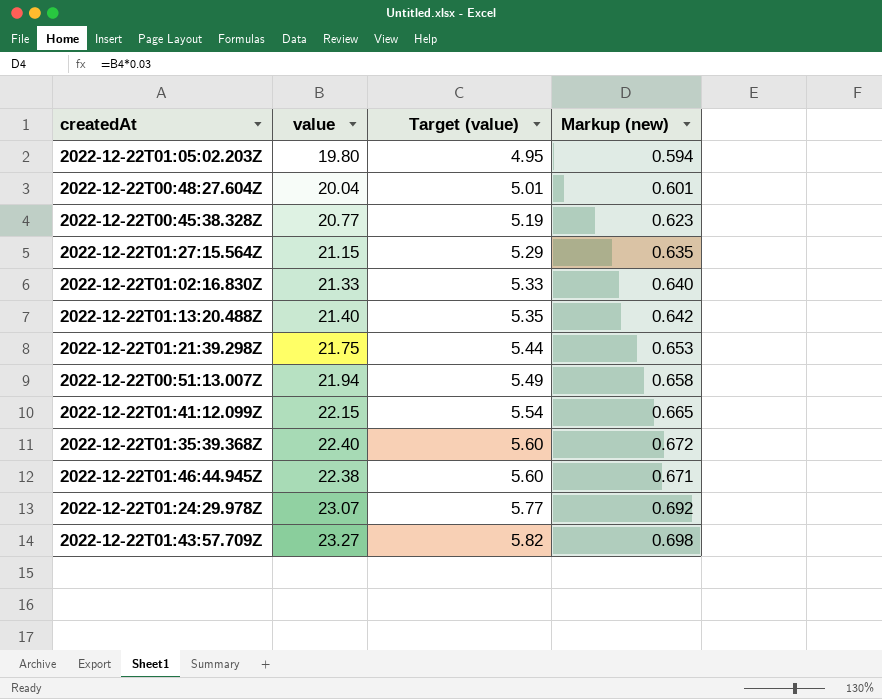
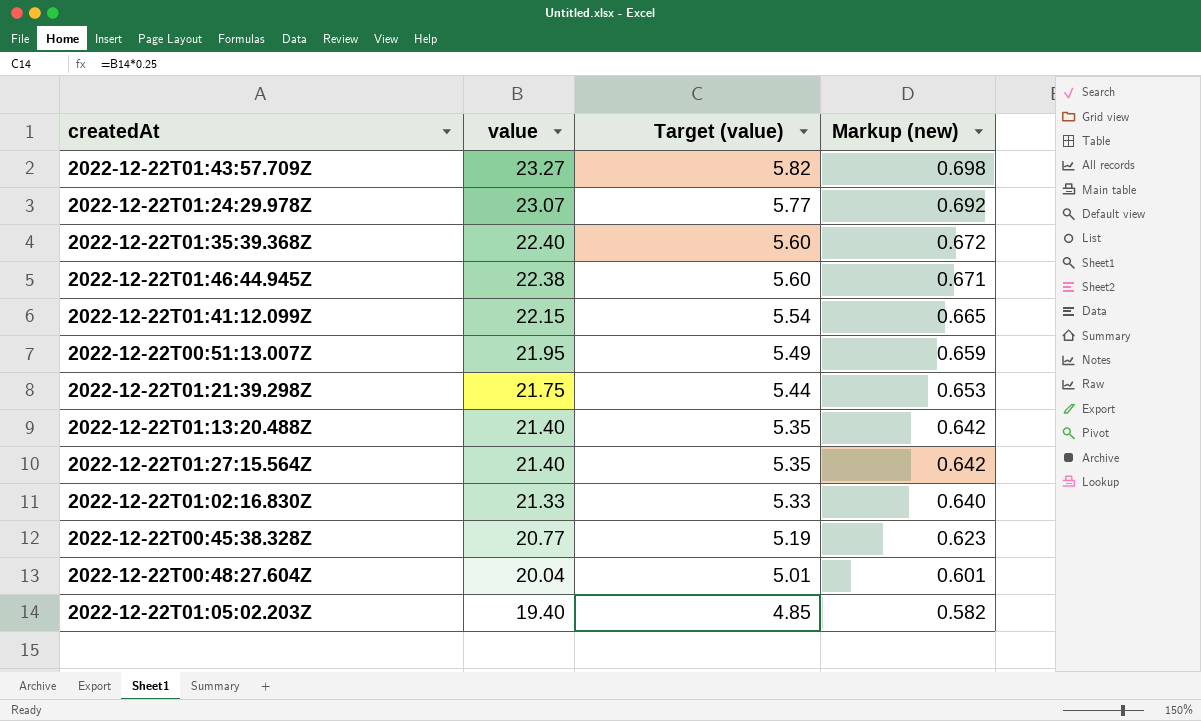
row order: Target (value) ascending -> value descending
2022-12-22T00:51:13.007Z | value: 21.94 -> 21.95
2022-12-22T00:51:13.007Z | Markup (new): 0.658 -> 0.659
2022-12-22T01:27:15.564Z | value: 21.15 -> 21.40
2022-12-22T01:27:15.564Z | Target (value): 5.29 -> 5.35
2022-12-22T01:27:15.564Z | Markup (new): 0.635 -> 0.642
2022-12-22T01:05:02.203Z | value: 19.80 -> 19.40
2022-12-22T01:05:02.203Z | Target (value): 4.95 -> 4.85
2022-12-22T01:05:02.203Z | Markup (new): 0.594 -> 0.582

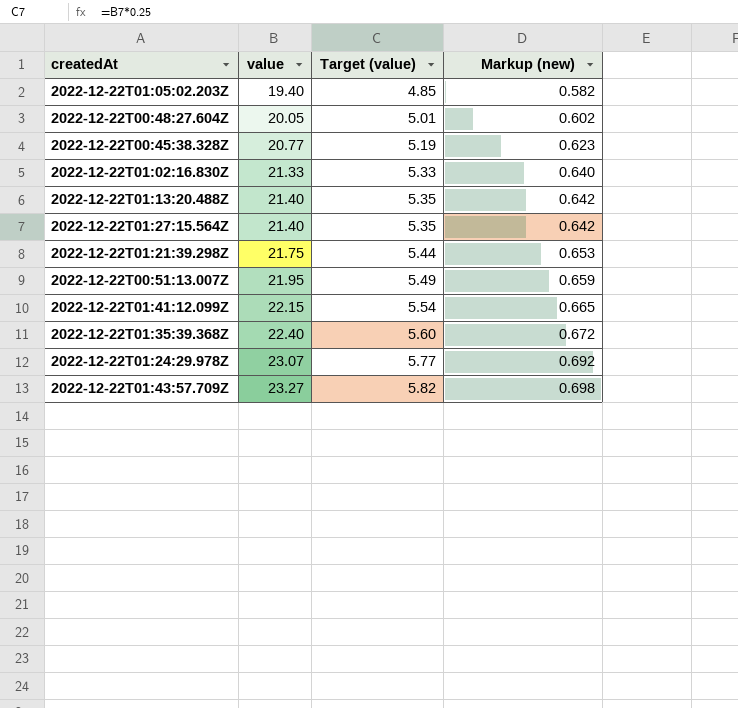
row order: value descending -> value ascending
row 2022-12-22T01:46:44.945Z: 22.38 | 5.60 | 0.671 -> none
2022-12-22T00:48:27.604Z | value: 20.04 -> 20.05
2022-12-22T00:48:27.604Z | Markup (new): 0.601 -> 0.602

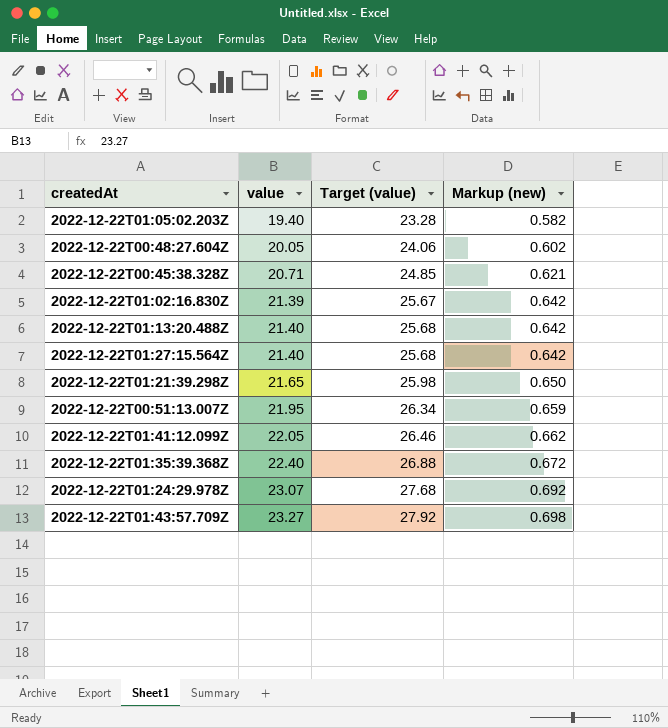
column Target (value) | formula: [value] * 0.25 -> [value] * 1.2
2022-12-22T00:45:38.328Z | value: 20.77 -> 20.71
2022-12-22T00:45:38.328Z | Markup (new): 0.623 -> 0.621
2022-12-22T01:02:16.830Z | value: 21.33 -> 21.39
2022-12-22T01:02:16.830Z | Markup (new): 0.640 -> 0.642
2022-12-22T01:21:39.298Z | value: 21.75 -> 21.65
2022-12-22T01:21:39.298Z | Markup (new): 0.653 -> 0.650
2022-12-22T01:41:12.099Z | value: 22.15 -> 22.05
2022-12-22T01:41:12.099Z | Markup (new): 0.665 -> 0.662

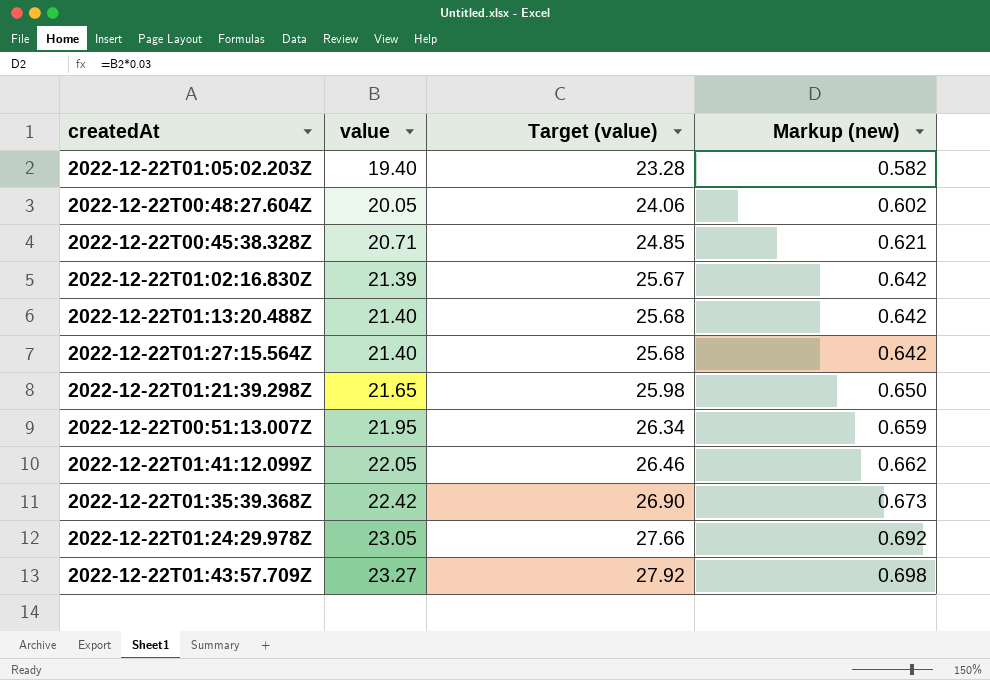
2022-12-22T01:35:39.368Z | value: 22.40 -> 22.42
2022-12-22T01:35:39.368Z | Target (value): 26.88 -> 26.90
2022-12-22T01:35:39.368Z | Markup (new): 0.672 -> 0.673
2022-12-22T01:24:29.978Z | value: 23.07 -> 23.05
2022-12-22T01:24:29.978Z | Target (value): 27.68 -> 27.66

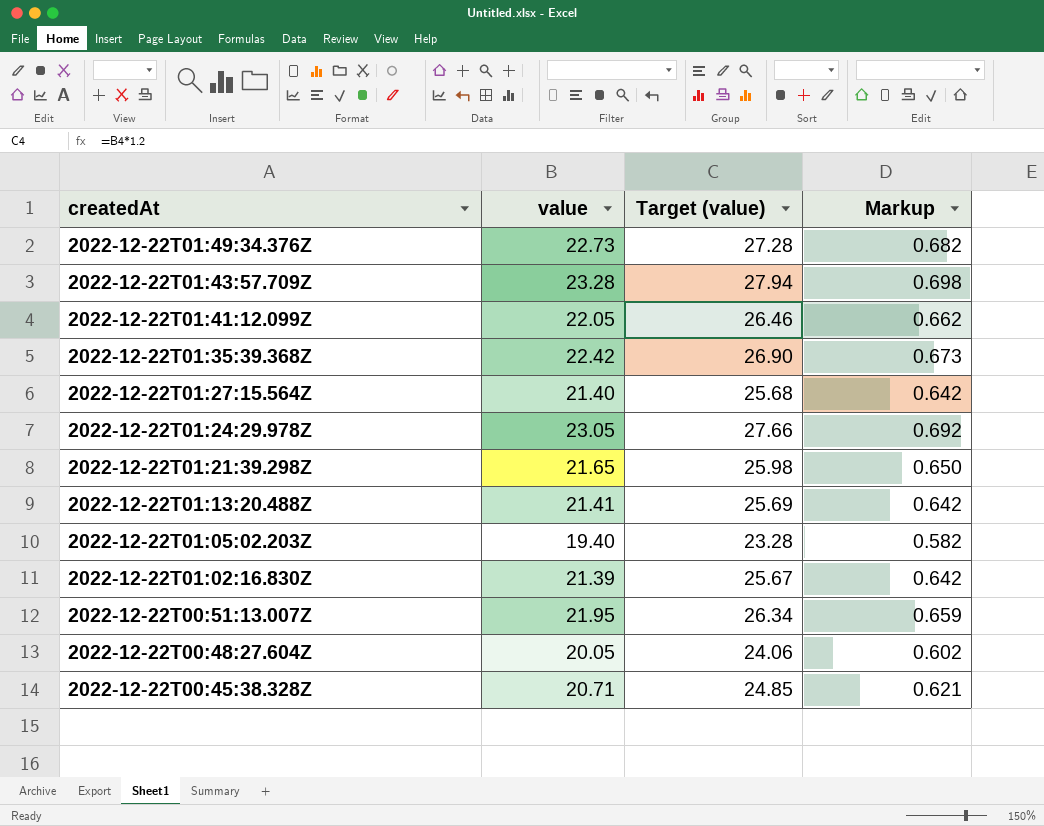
row order: value ascending -> createdAt descending
column name: Markup (new) -> Markup
row 2022-12-22T01:49:34.376Z: none -> 22.73 | 27.28 | 0.682
2022-12-22T01:43:57.709Z | value: 23.27 -> 23.28
2022-12-22T01:43:57.709Z | Target (value): 27.92 -> 27.94
2022-12-22T01:13:20.488Z | value: 21.40 -> 21.41
2022-12-22T01:13:20.488Z | Target (value): 25.68 -> 25.69

